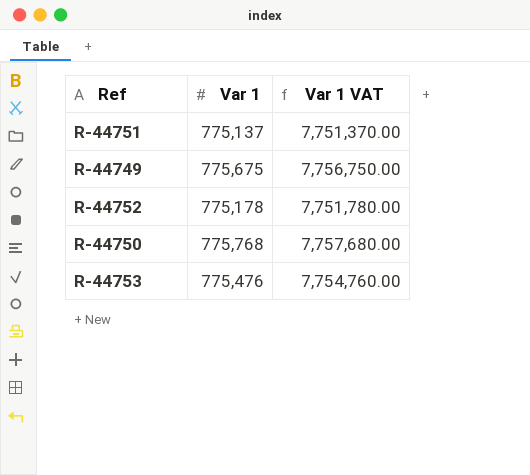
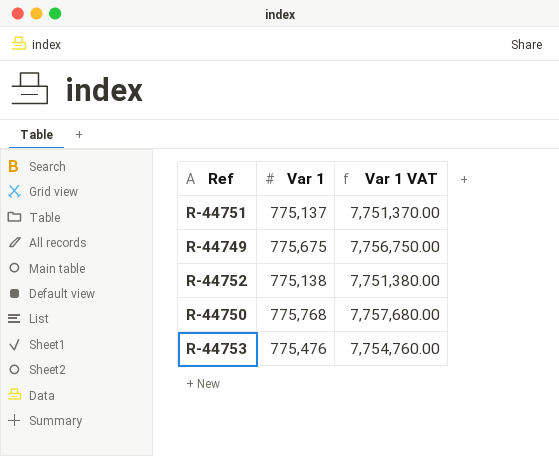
R-44752 | Var 1: 775,178 -> 775,138
R-44752 | Var 1 VAT: 7,751,780.00 -> 7,751,380.00

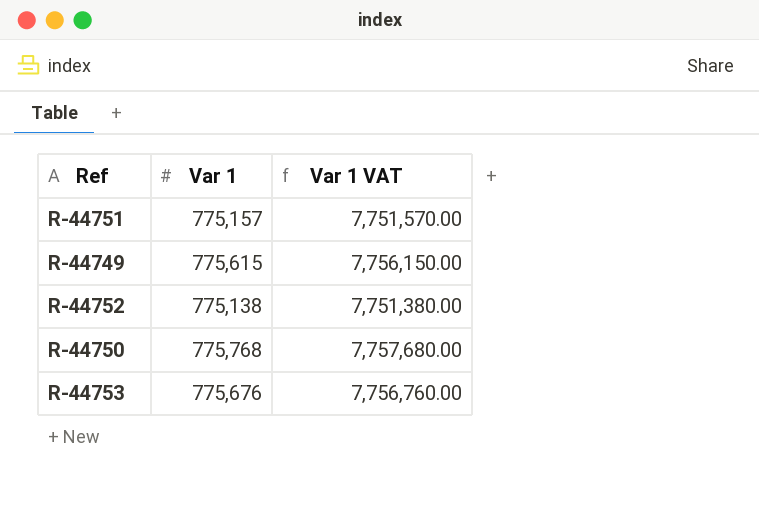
R-44751 | Var 1: 775,137 -> 775,157
R-44751 | Var 1 VAT: 7,751,370.00 -> 7,751,570.00
R-44749 | Var 1: 775,675 -> 775,615
R-44749 | Var 1 VAT: 7,756,750.00 -> 7,756,150.00
R-44753 | Var 1: 775,476 -> 775,676
R-44753 | Var 1 VAT: 7,754,760.00 -> 7,756,760.00

